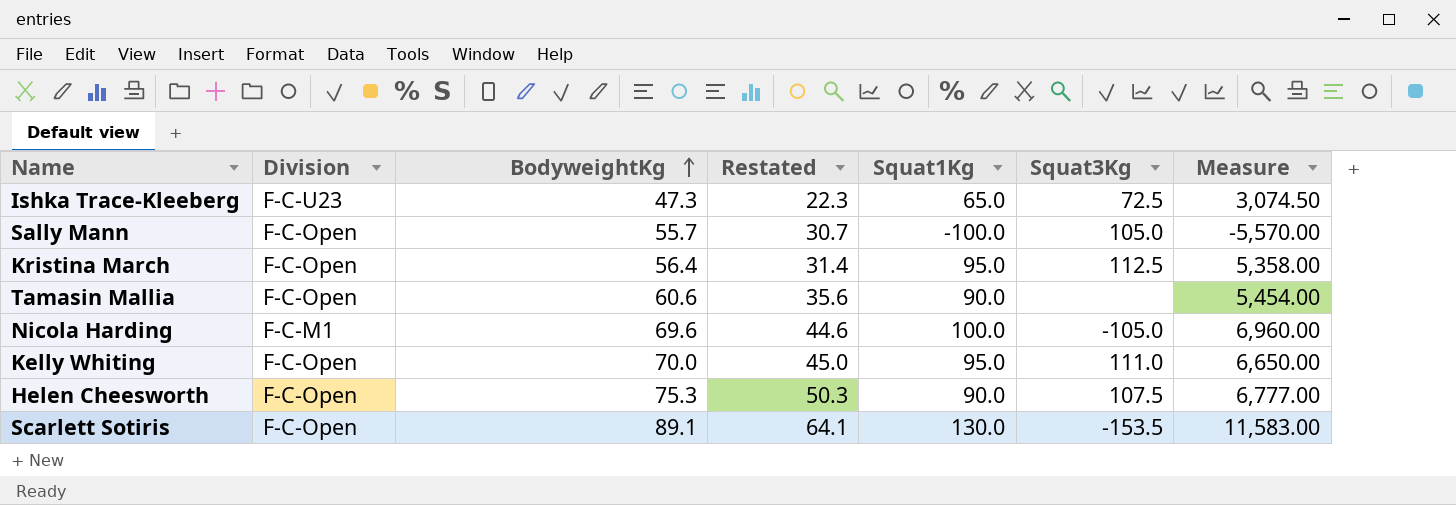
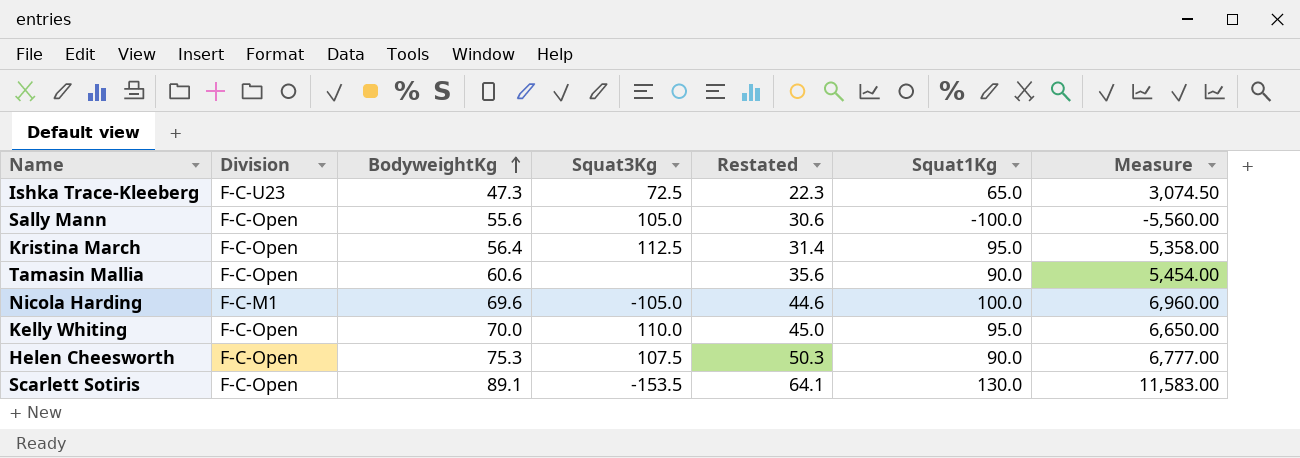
column Squat3Kg | position: 6 -> 4
Sally Mann | BodyweightKg: 55.7 -> 55.6
Sally Mann | Restated: 30.7 -> 30.6
Sally Mann | Measure: -5,570.00 -> -5,560.00
Kelly Whiting | Squat3Kg: 111.0 -> 110.0

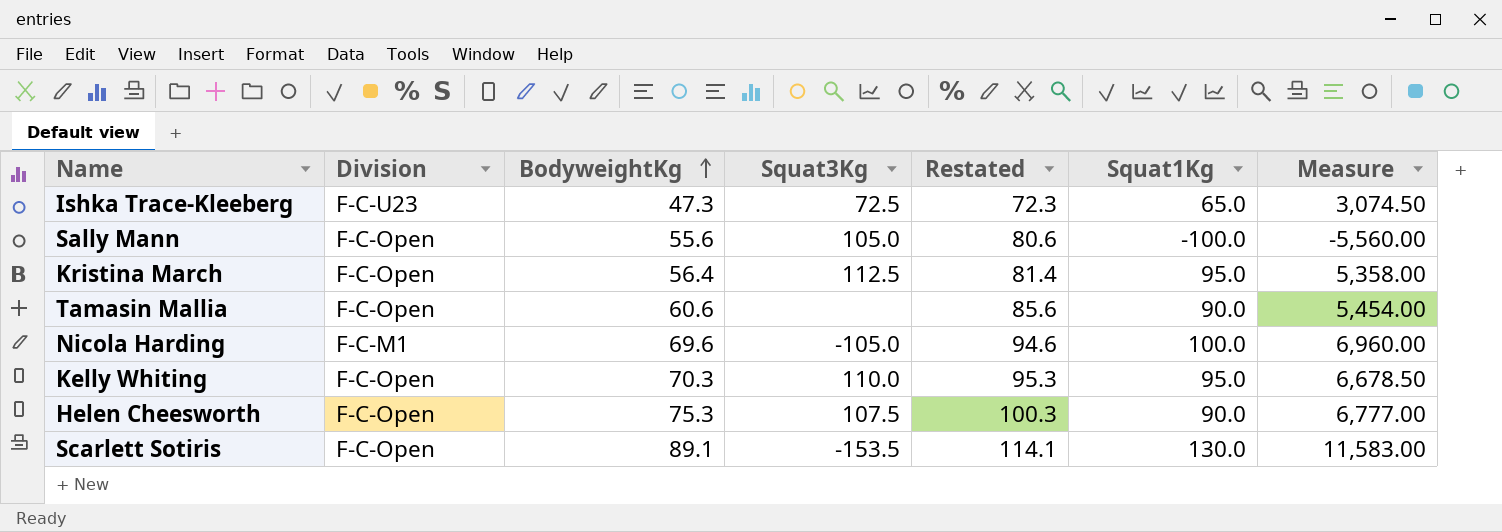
column Restated | formula: [BodyweightKg] - 25 -> [BodyweightKg] + 25
Kelly Whiting | BodyweightKg: 70.0 -> 70.3
Kelly Whiting | Measure: 6,650.00 -> 6,678.50

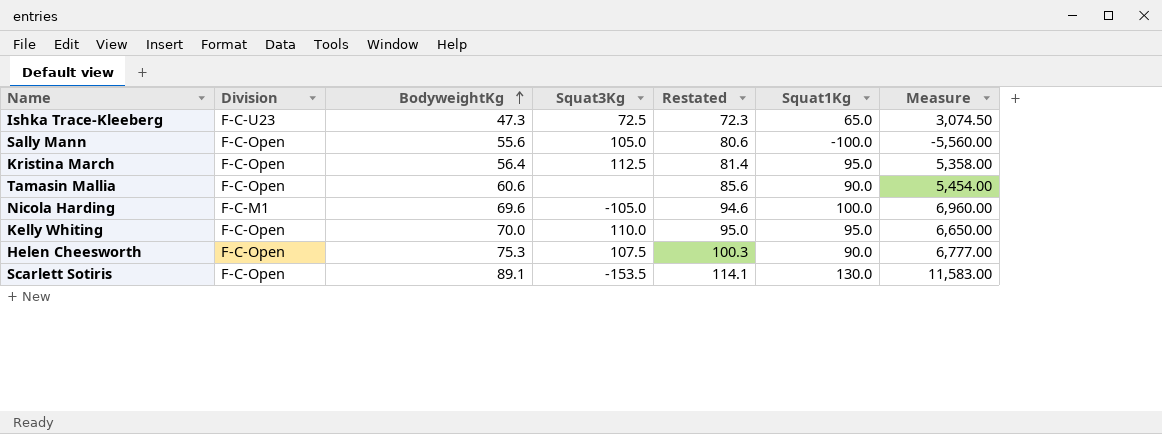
Kelly Whiting | BodyweightKg: 70.3 -> 70.0
Kelly Whiting | Restated: 95.3 -> 95.0
Kelly Whiting | Measure: 6,678.50 -> 6,650.00

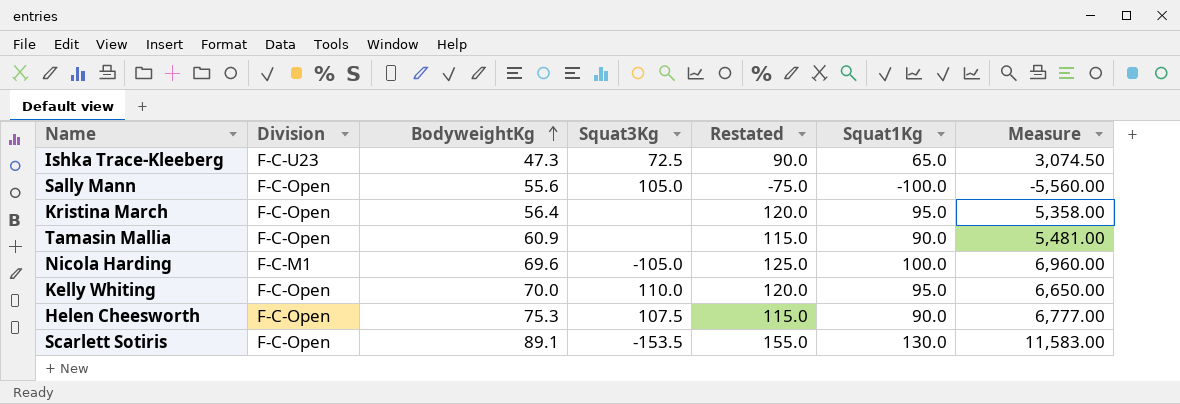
column Restated | formula: [BodyweightKg] + 25 -> [Squat1Kg] + 25
Kristina March | Squat3Kg: 112.5 -> none
Tamasin Mallia | BodyweightKg: 60.6 -> 60.9
Tamasin Mallia | Measure: 5,454.00 -> 5,481.00

